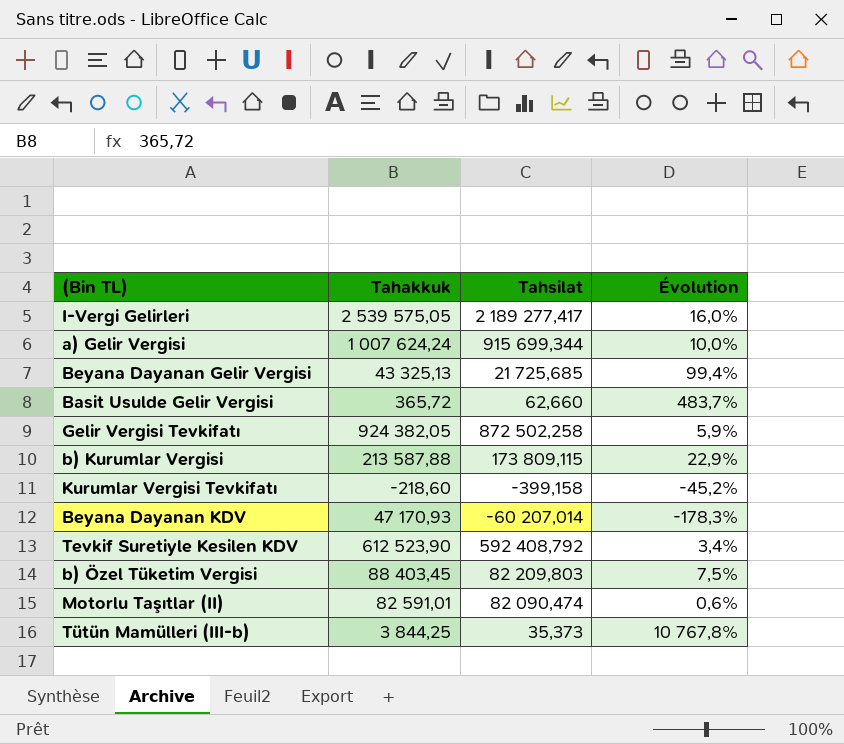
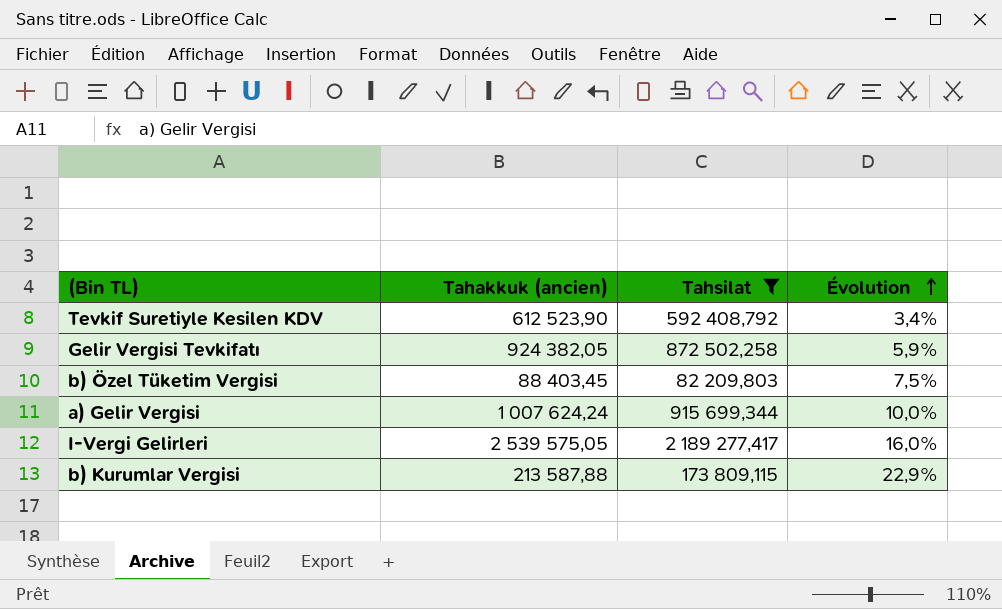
filter: none -> Tahsilat >= 82 209,803
row order: none -> Évolution ascending
column name: Tahakkuk -> Tahakkuk (ancien)

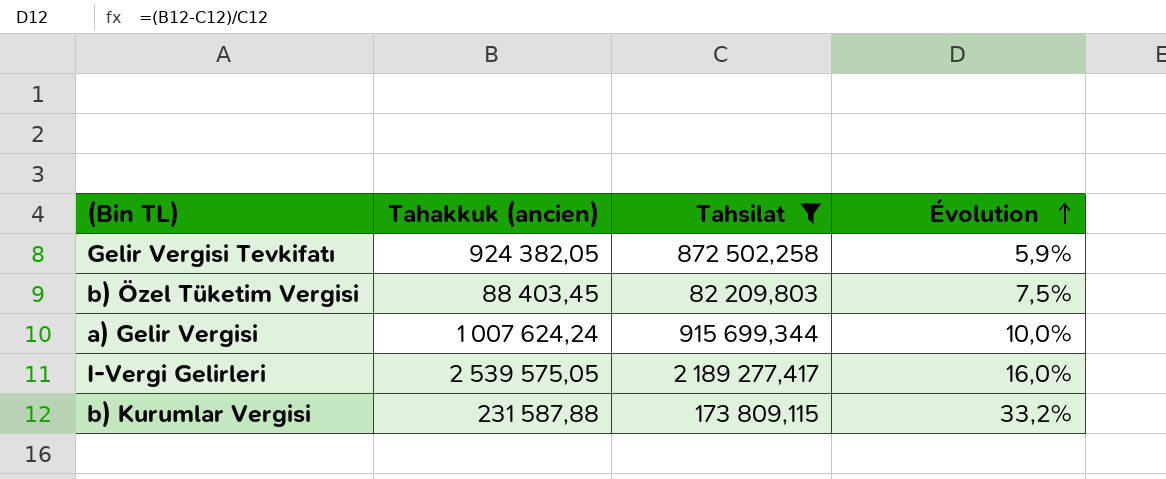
row Tevkif Suretiyle Kesilen KDV: 612 523,90 | 592 408,792 | 3,4% -> none
b) Kurumlar Vergisi | Tahakkuk (ancien): 213 587,88 -> 231 587,88
b) Kurumlar Vergisi | Évolution: 22,9% -> 33,2%

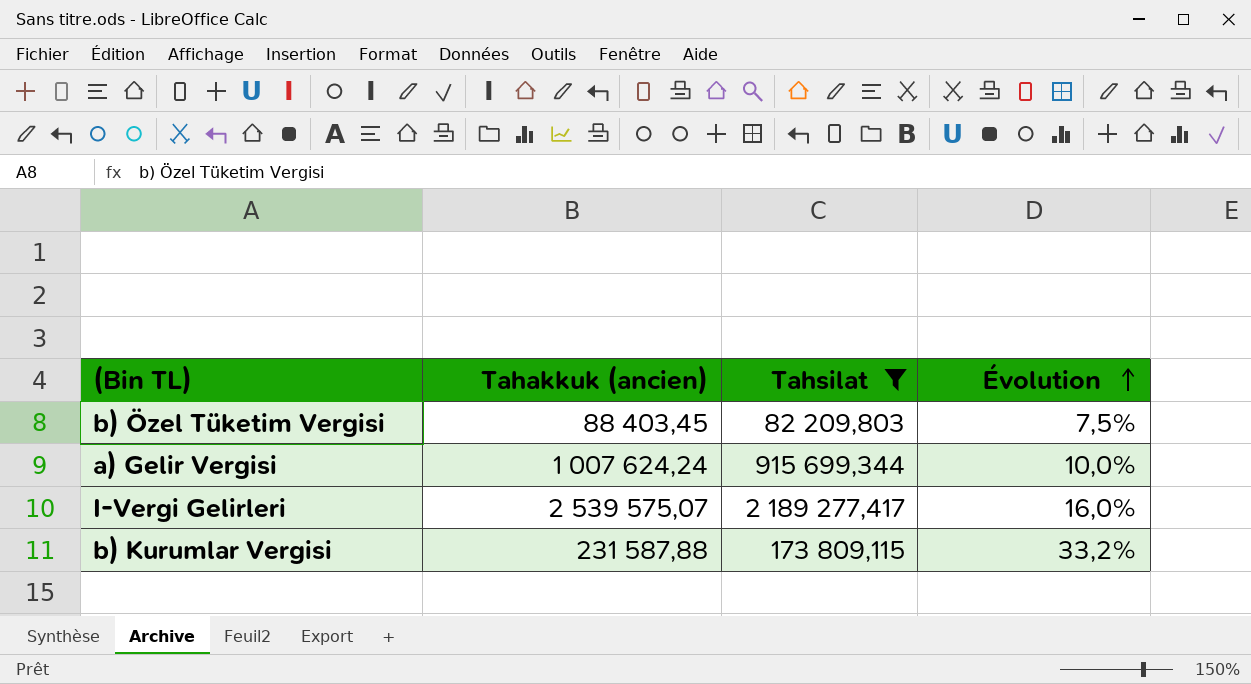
row Gelir Vergisi Tevkifatı: 924 382,05 | 872 502,258 | 5,9% -> none
I-Vergi Gelirleri | Tahakkuk (ancien): 2 539 575,05 -> 2 539 575,07

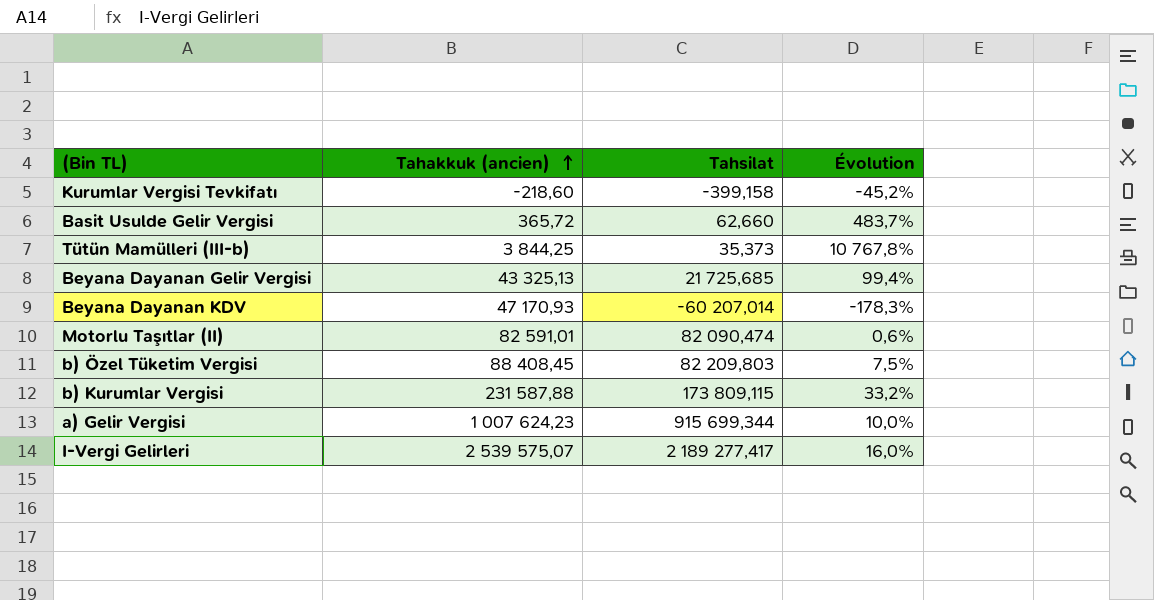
filter: Tahsilat >= 82 209,803 -> none
row order: Évolution ascending -> Tahakkuk (ancien) ascending
b) Özel Tüketim Vergisi | Tahakkuk (ancien): 88 403,45 -> 88 408,45
a) Gelir Vergisi | Tahakkuk (ancien): 1 007 624,24 -> 1 007 624,23

